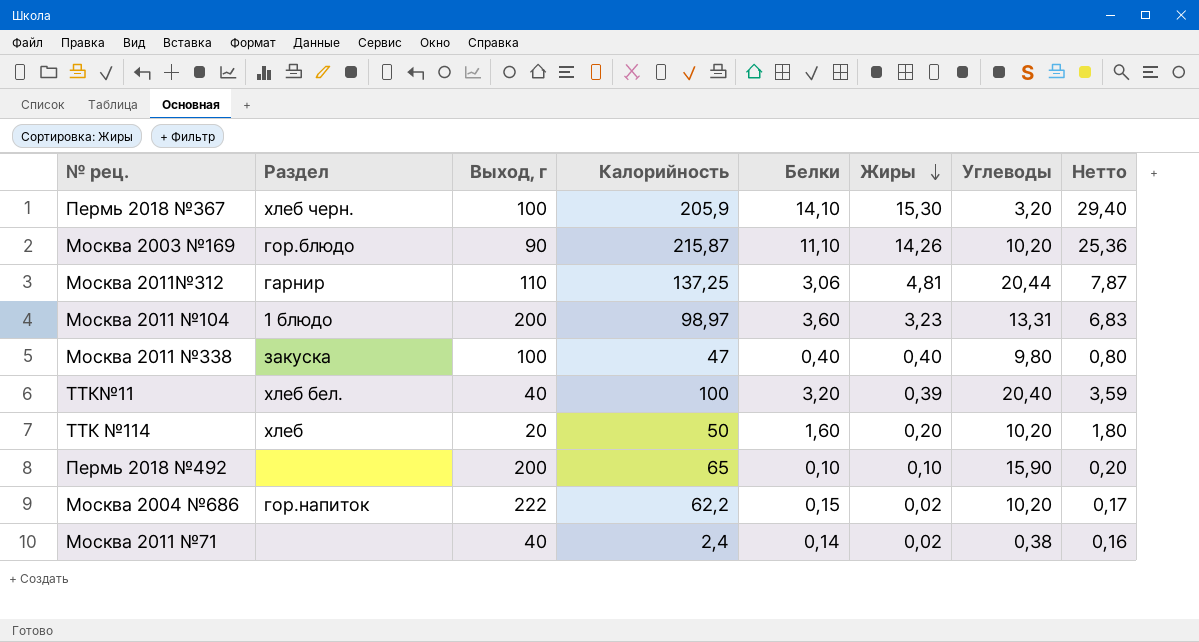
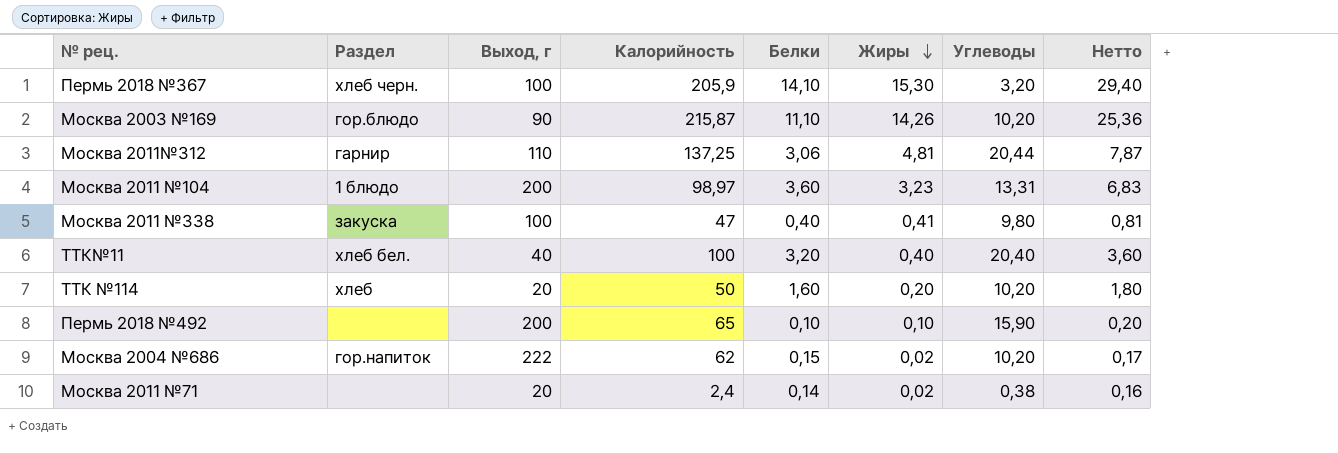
Москва 2011 №338 | Жиры: 0,40 -> 0,41
Москва 2011 №338 | Нетто: 0,80 -> 0,81
ТТК№11 | Жиры: 0,39 -> 0,40
ТТК№11 | Нетто: 3,59 -> 3,60
Москва 2004 №686 | Калорийность: 62,2 -> 62
Москва 2011 №71 | Выход, г: 40 -> 20

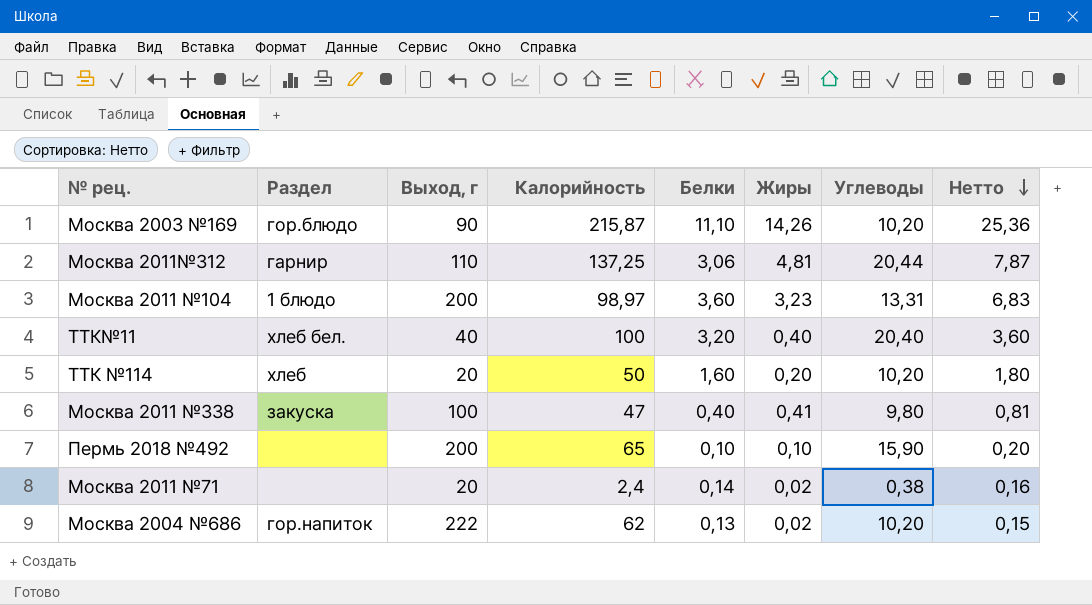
row order: Жиры descending -> Нетто descending
row Пермь 2018 №367: хлеб черн. | 100 | 205,9 | 14,10 | 15,30 | 3,20 | 29,40 -> none
Москва 2004 №686 | Белки: 0,15 -> 0,13
Москва 2004 №686 | Нетто: 0,17 -> 0,15

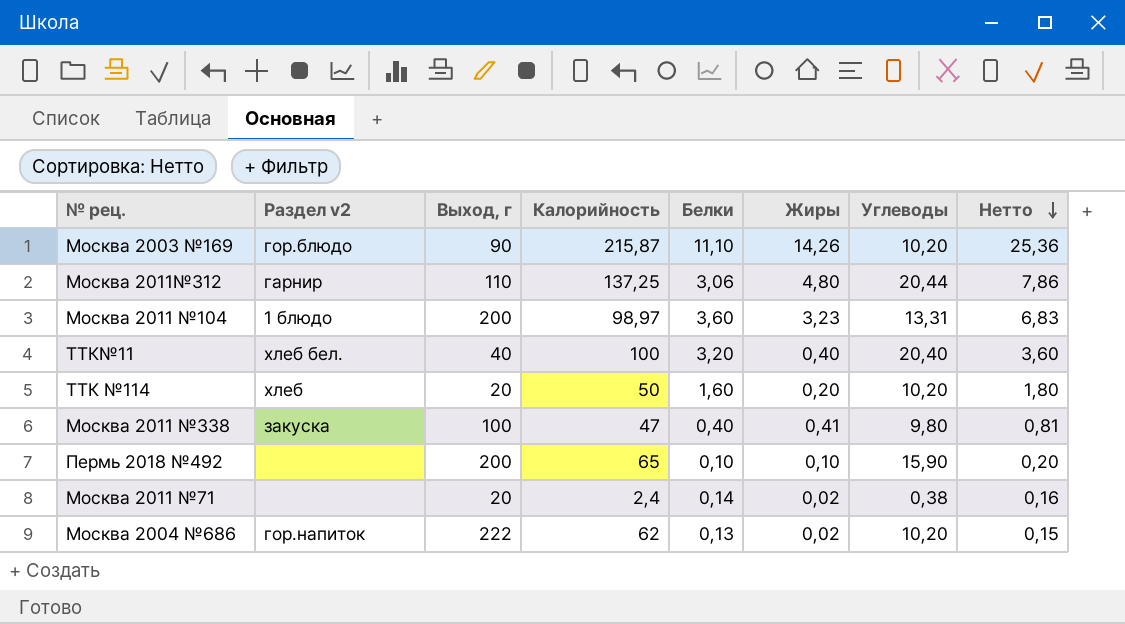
column name: Раздел -> Раздел v2
Москва 2011№312 | Жиры: 4,81 -> 4,80
Москва 2011№312 | Нетто: 7,87 -> 7,86

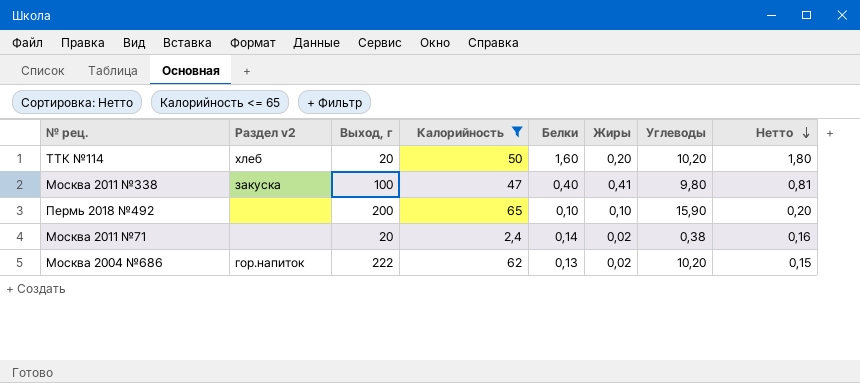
filter: none -> Калорийность <= 65

